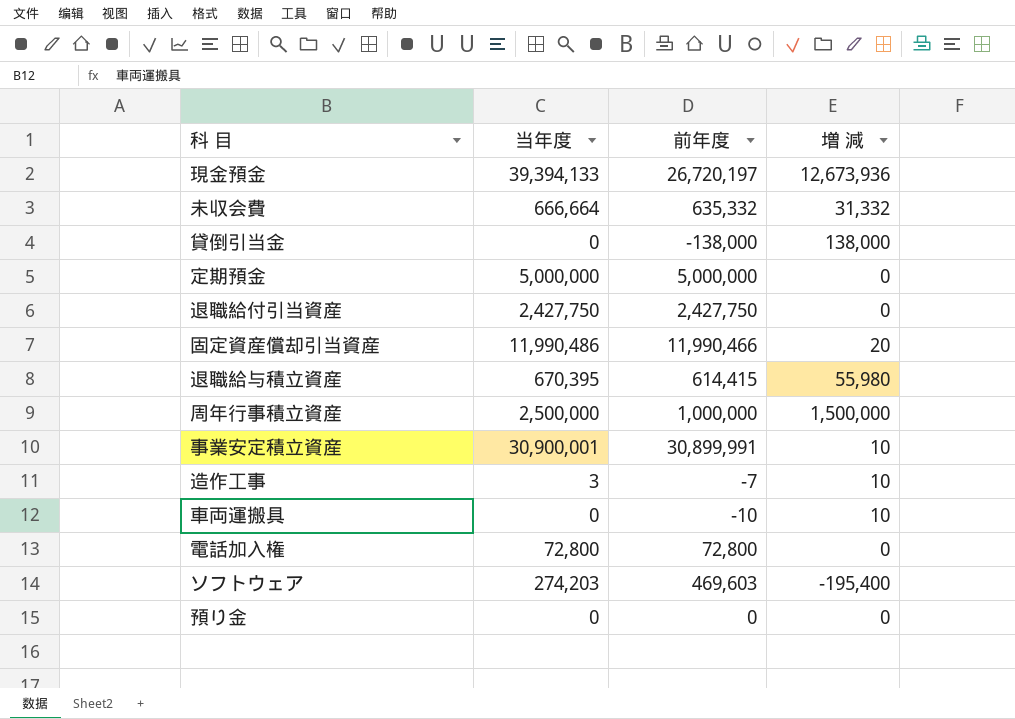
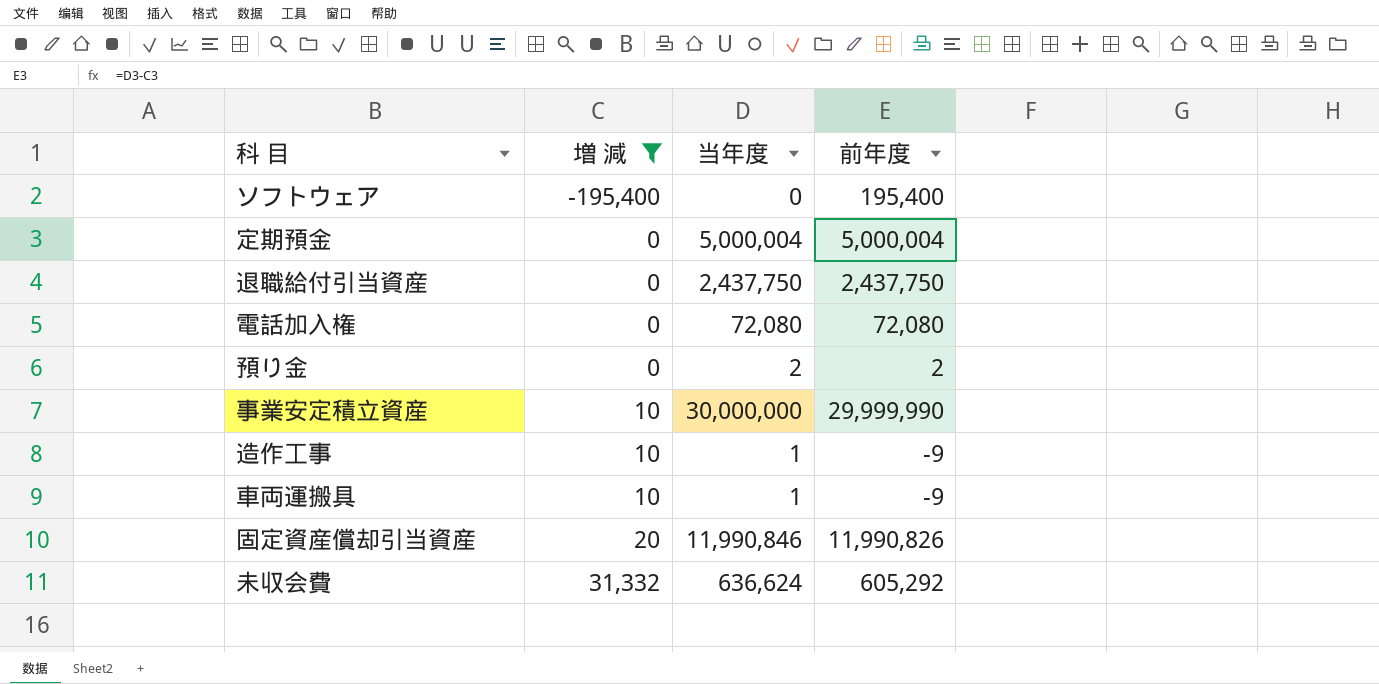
filter: none -> 増 減 <= 31,332
row order: none -> 増 減 ascending
column 増 減 | position: 4 -> 2
ソフトウェア | 当年度: 274,203 -> 0
ソフトウェア | 前年度: 469,603 -> 195,400
定期預金 | 当年度: 5,000,000 -> 5,000,004
定期預金 | 前年度: 5,000,000 -> 5,000,004
退職給付引当資産 | 当年度: 2,427,750 -> 2,437,750
退職給付引当資産 | 前年度: 2,427,750 -> 2,437,750
電話加入権 | 当年度: 72,800 -> 72,080
電話加入権 | 前年度: 72,800 -> 72,080
預り金 | 当年度: 0 -> 2
預り金 | 前年度: 0 -> 2
事業安定積立資産 | 当年度: 30,900,001 -> 30,000,000
事業安定積立資産 | 前年度: 30,899,991 -> 29,999,990
造作工事 | 当年度: 3 -> 1
造作工事 | 前年度: -7 -> -9
車両運搬具 | 当年度: 0 -> 1
車両運搬具 | 前年度: -10 -> -9
固定資産償却引当資産 | 当年度: 11,990,486 -> 11,990,846
固定資産償却引当資産 | 前年度: 11,990,466 -> 11,990,826
未収会費 | 当年度: 666,664 -> 636,624
未収会費 | 前年度: 635,332 -> 605,292

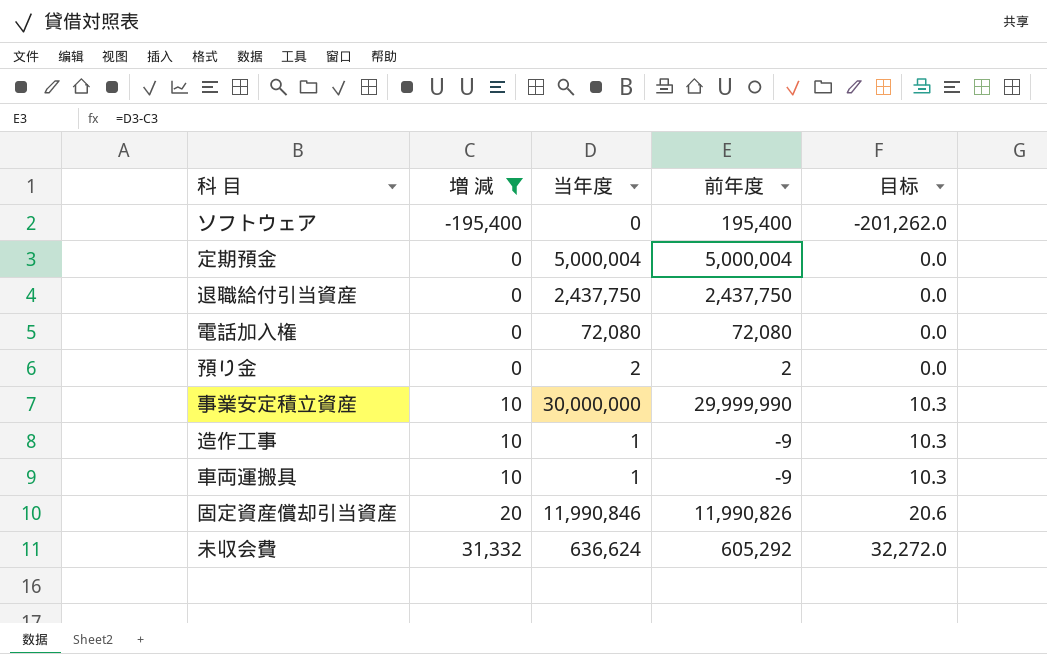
column 目标 | formula: none -> [増 減] * 1.03

